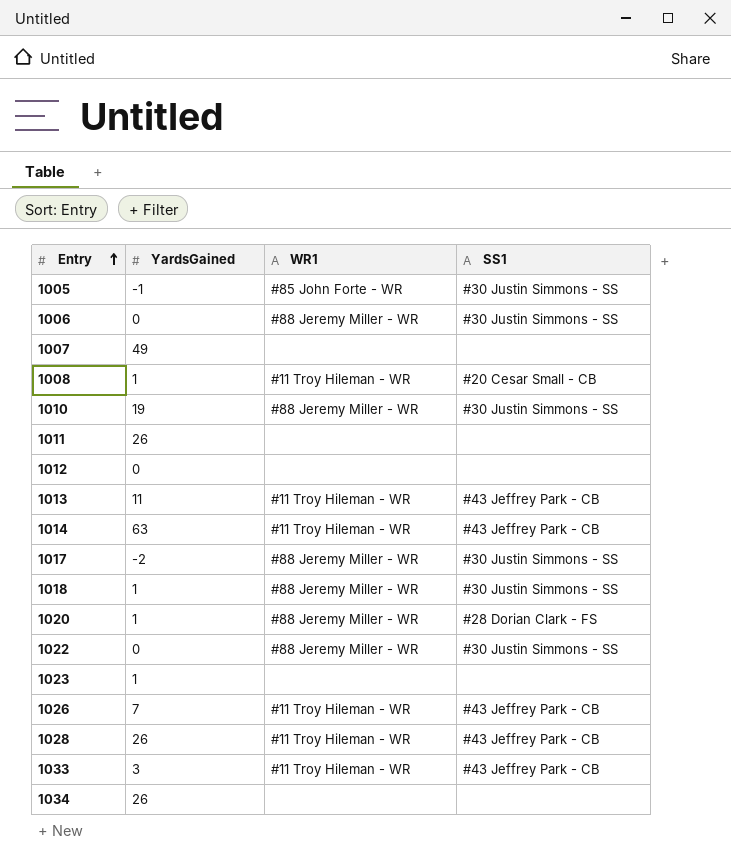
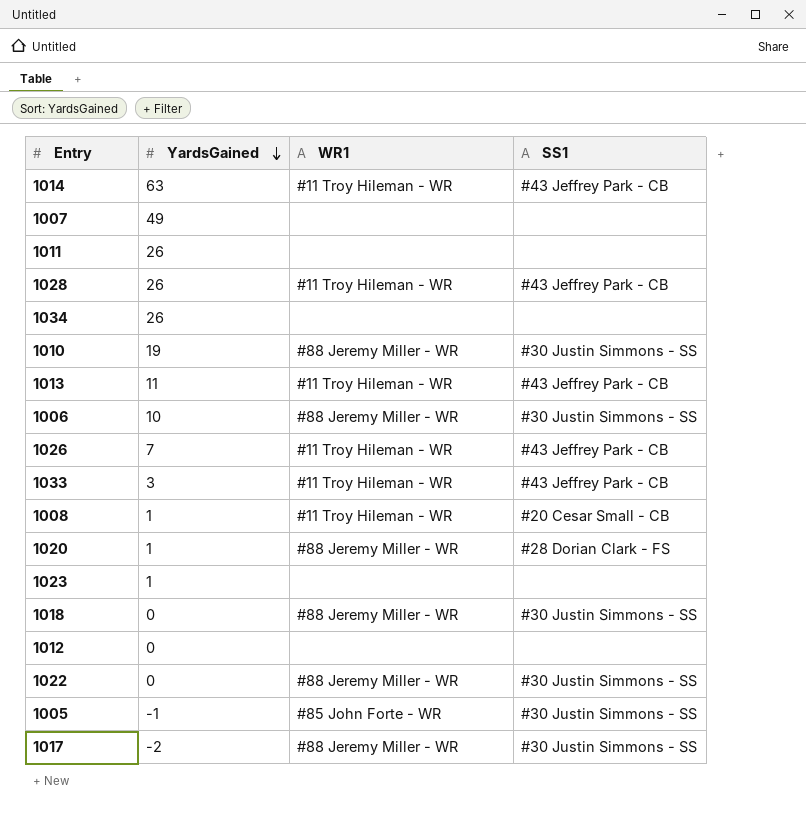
row order: Entry ascending -> YardsGained descending
1006 | YardsGained: 0 -> 10
1018 | YardsGained: 1 -> 0

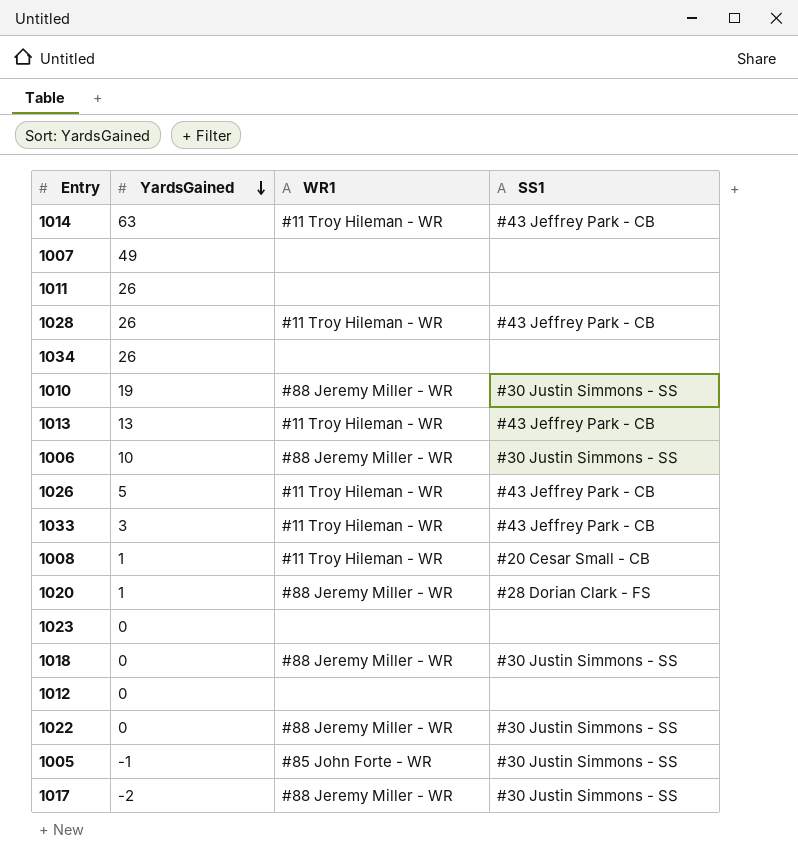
1013 | YardsGained: 11 -> 13
1026 | YardsGained: 7 -> 5
1023 | YardsGained: 1 -> 0

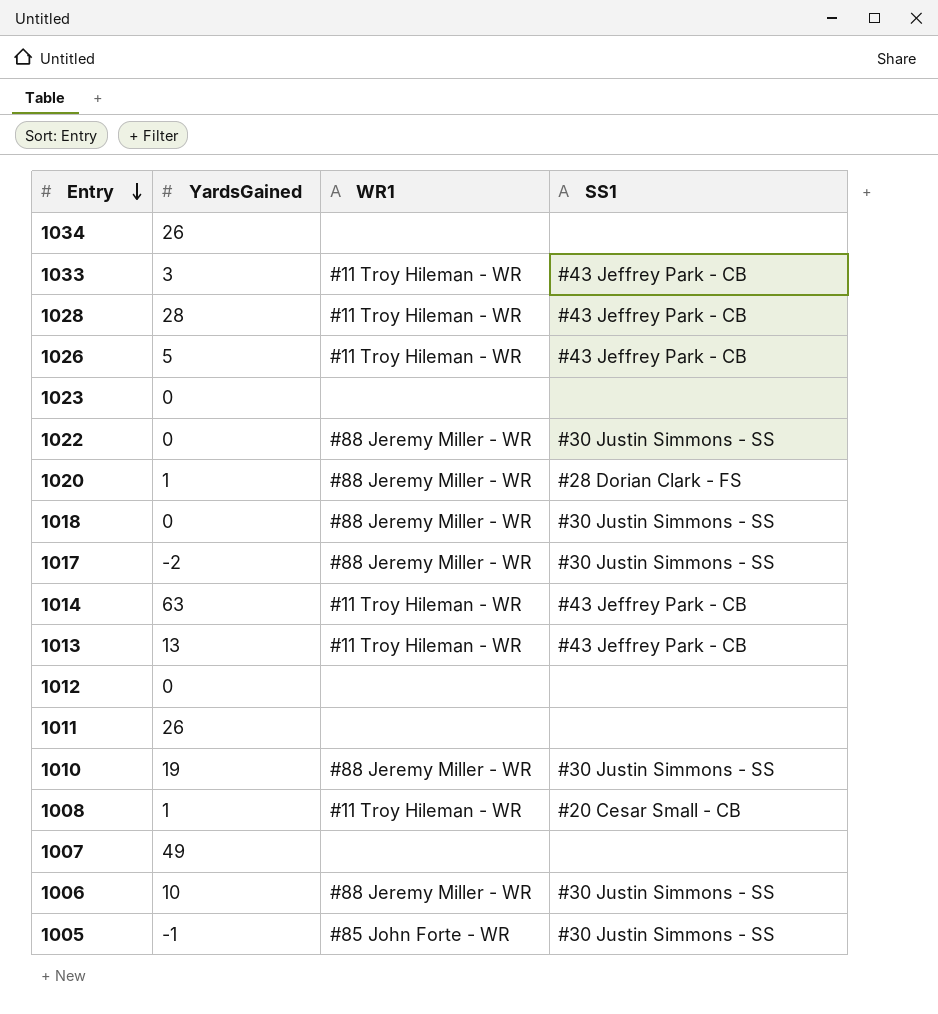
row order: YardsGained descending -> Entry descending
1028 | YardsGained: 26 -> 28

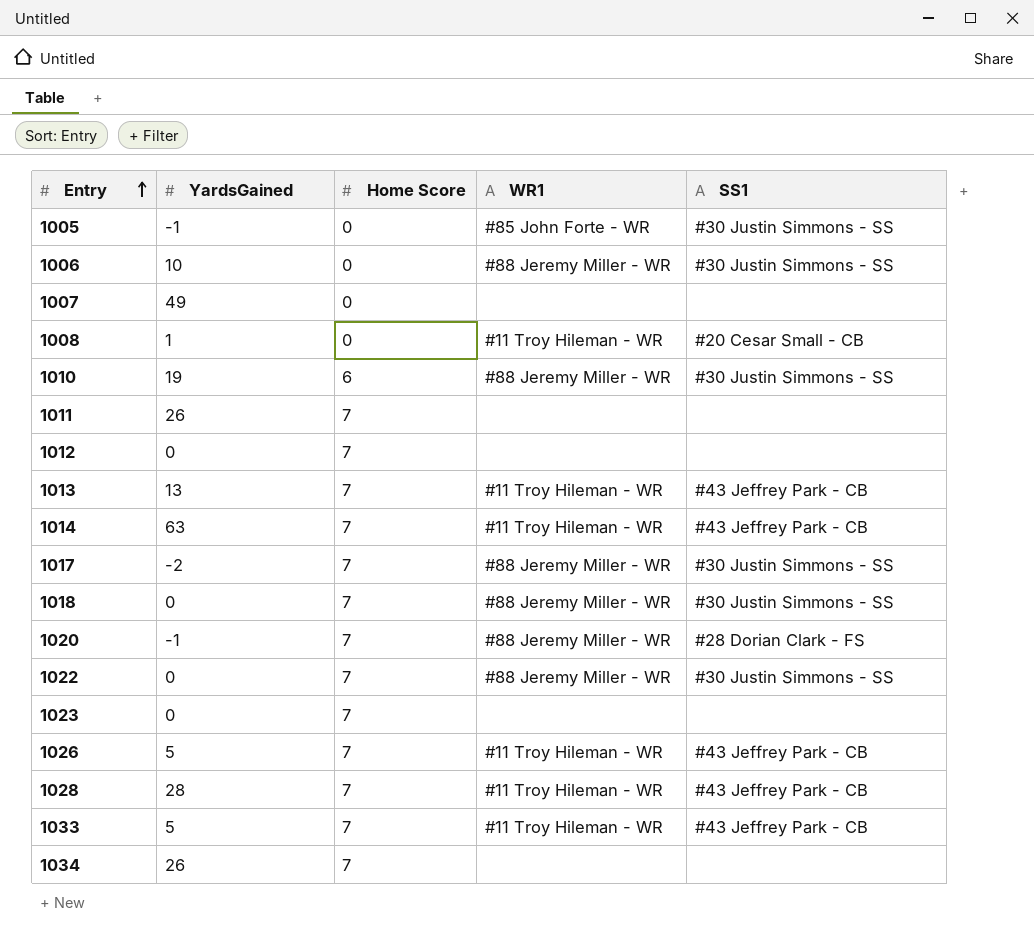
row order: Entry descending -> Entry ascending
column Home Score | position: none -> 3
1020 | YardsGained: 1 -> -1
1033 | YardsGained: 3 -> 5

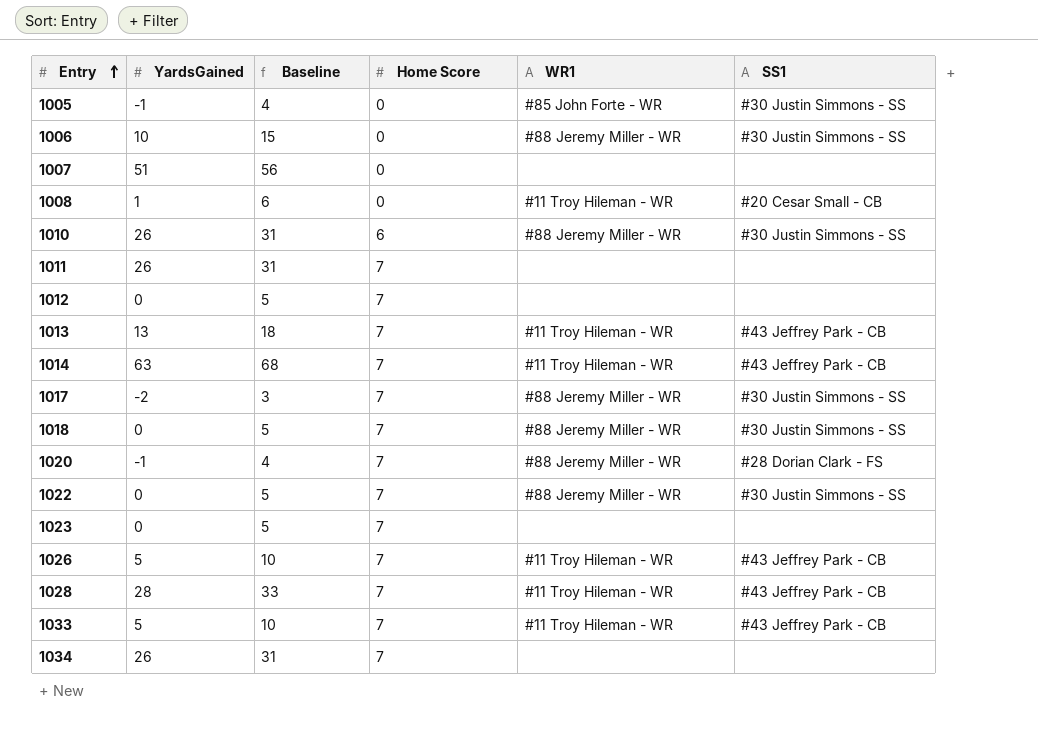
column Baseline | formula: none -> [YardsGained] + 5
1007 | YardsGained: 49 -> 51
1010 | YardsGained: 19 -> 26

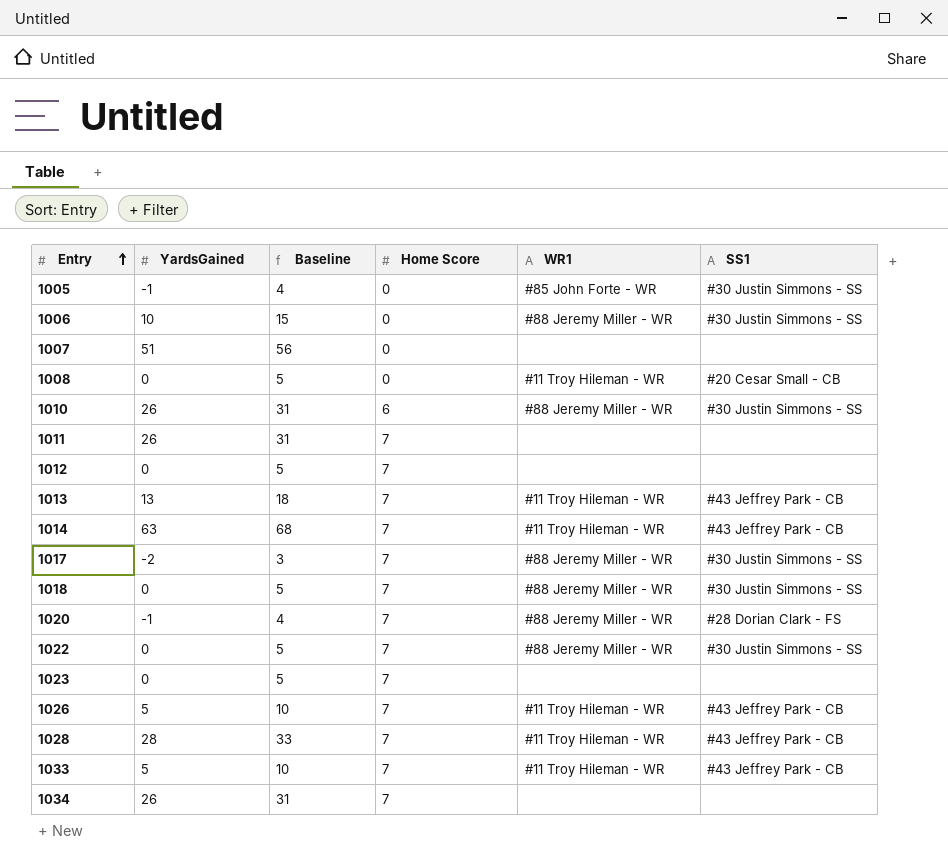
1008 | YardsGained: 1 -> 0
1008 | Baseline: 6 -> 5

